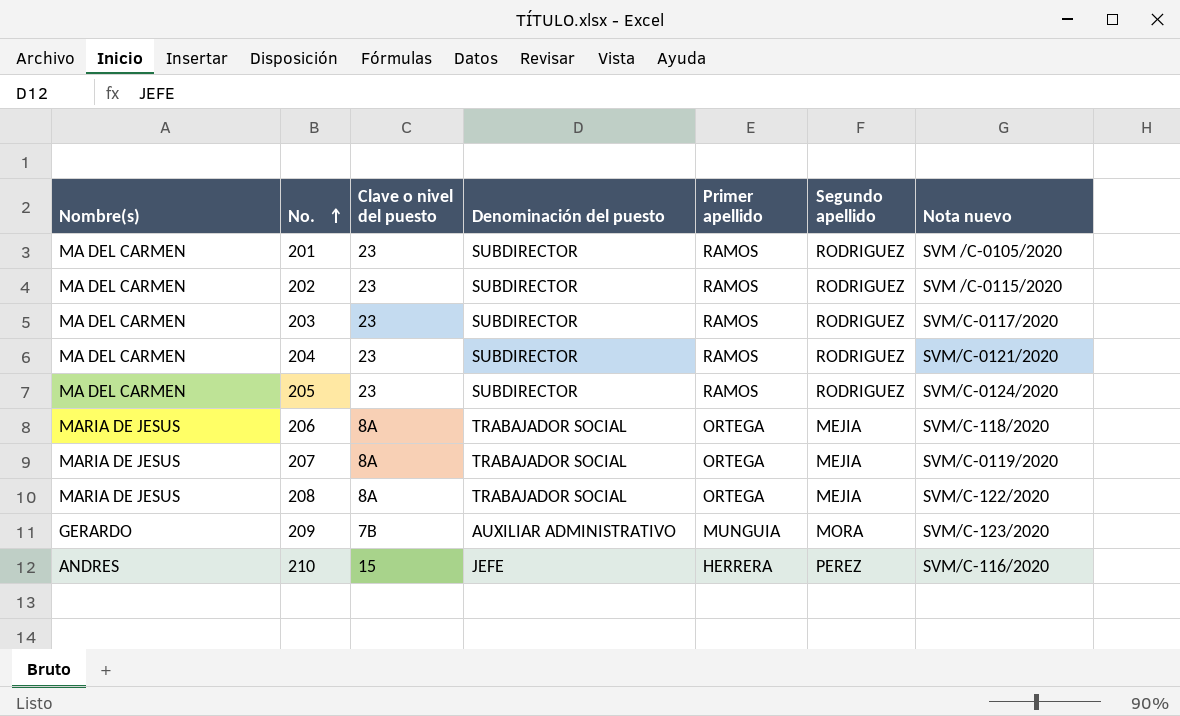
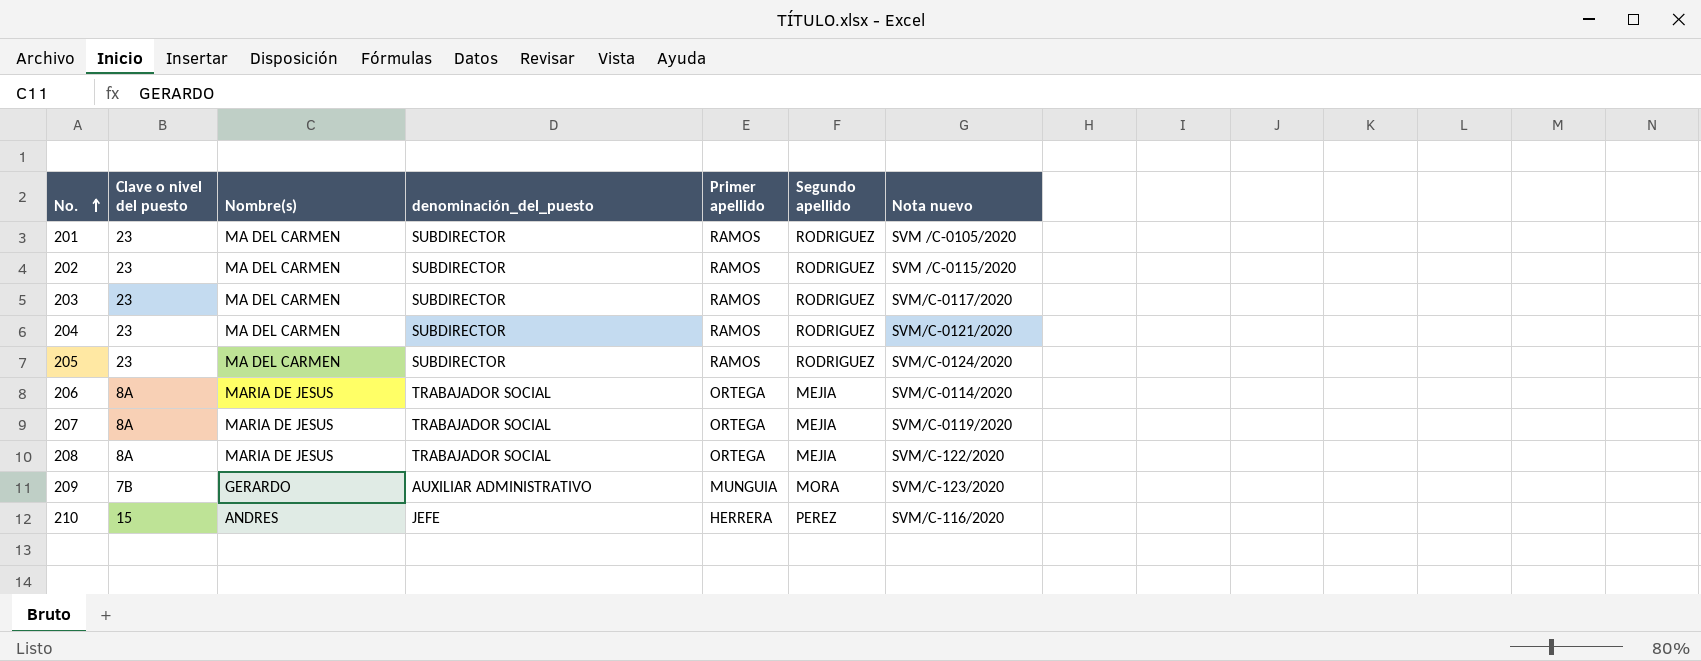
column Nombre(s) | position: 1 -> 3
column name: Denominación del puesto -> denominación_del_puesto
206 | Nota nuevo: SVM/C-118/2020 -> SVM/C-0114/2020

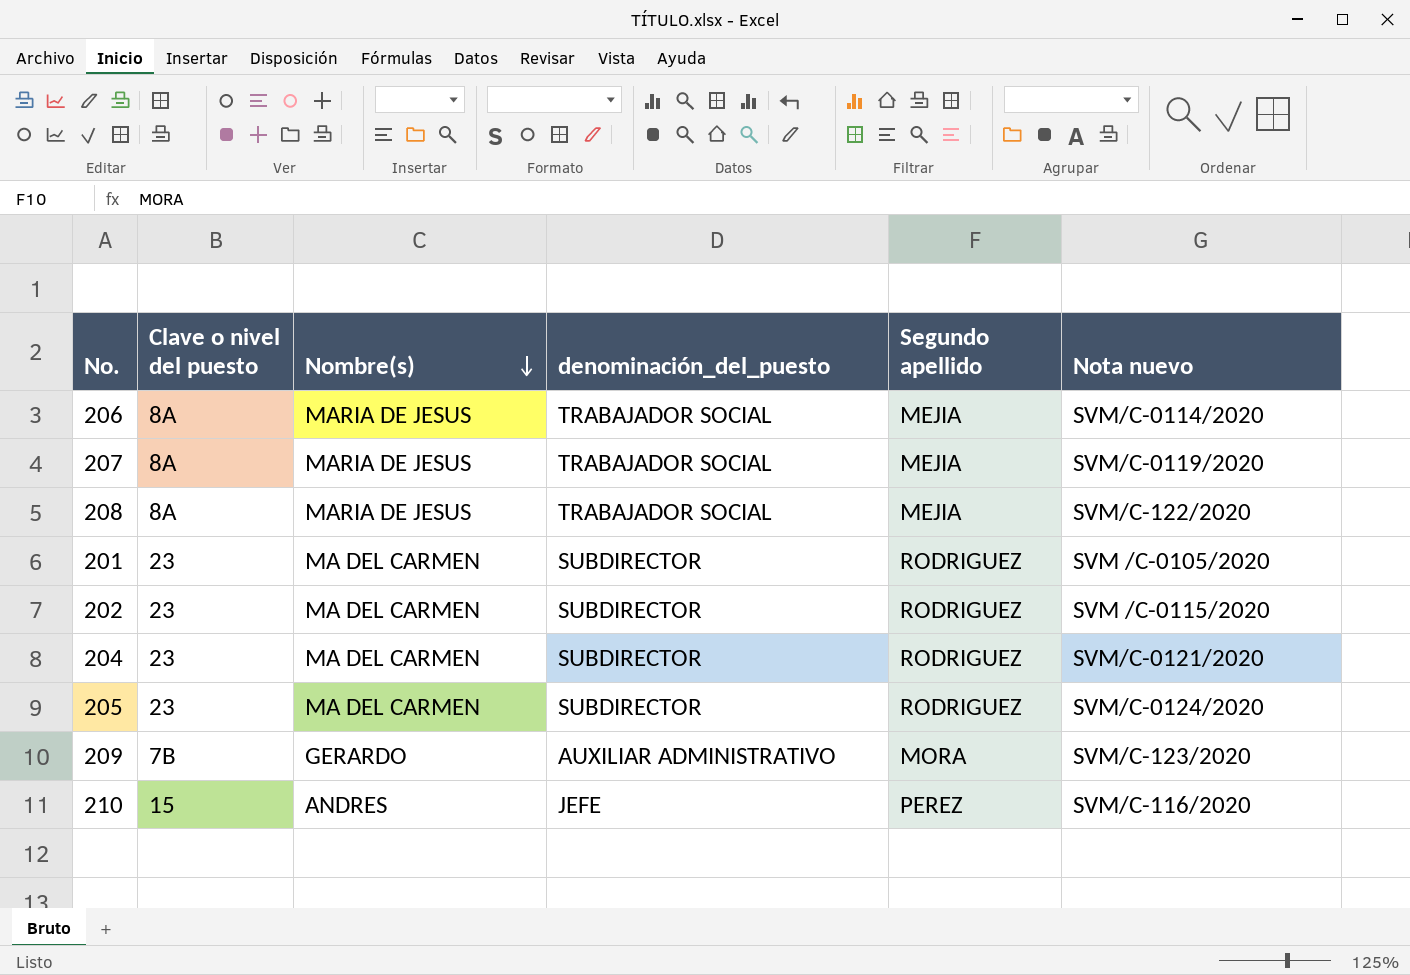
row order: No. ascending -> Nombre(s) descending
column Primer apellido | position: 5 -> none
row 203: 23 | MA DEL CARMEN | SUBDIRECTOR | RAMOS | RODRIGUEZ | SVM/C-0117/2020 -> none

